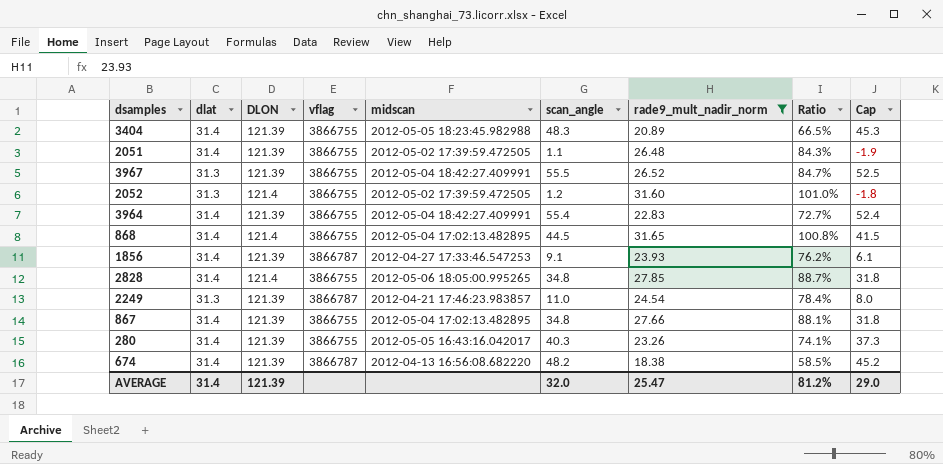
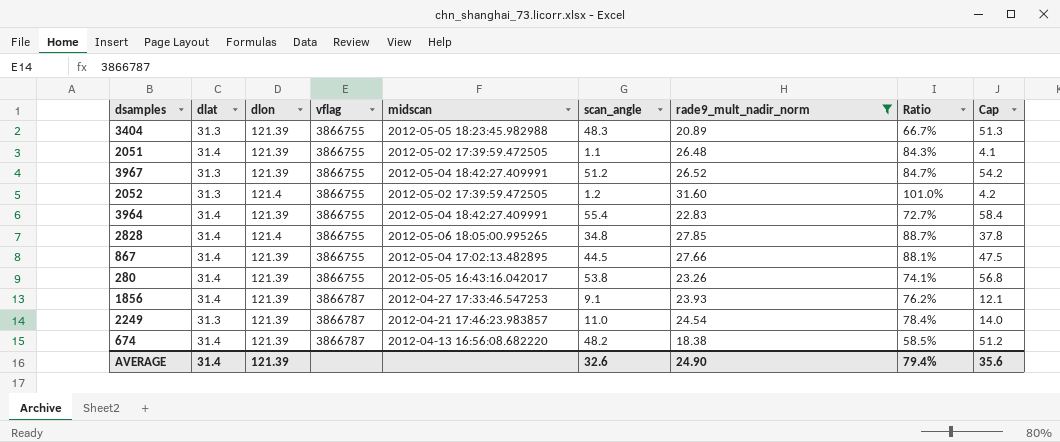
row order: none -> vflag ascending
column name: DLON -> dlon
column Cap | formula: [scan_angle] - 3 -> [scan_angle] + 3
row 868: 31.4 | 121.4 | 3866755 | 2012-05-04 17:02:13.482895 | 44.5 | 31.65 | 100.8% | 41.5 -> none
3404 | dlat: 31.4 -> 31.3
3404 | Ratio: 66.5% -> 66.7%
3967 | scan_angle: 55.5 -> 51.2
867 | scan_angle: 34.8 -> 44.5
280 | scan_angle: 40.3 -> 53.8
AVERAGE | scan_angle: 32.0 -> 32.6
AVERAGE | rade9_mult_nadir_norm: 25.47 -> 24.90
AVERAGE | Ratio: 81.2% -> 79.4%
AVERAGE | Cap: 29.0 -> 35.6

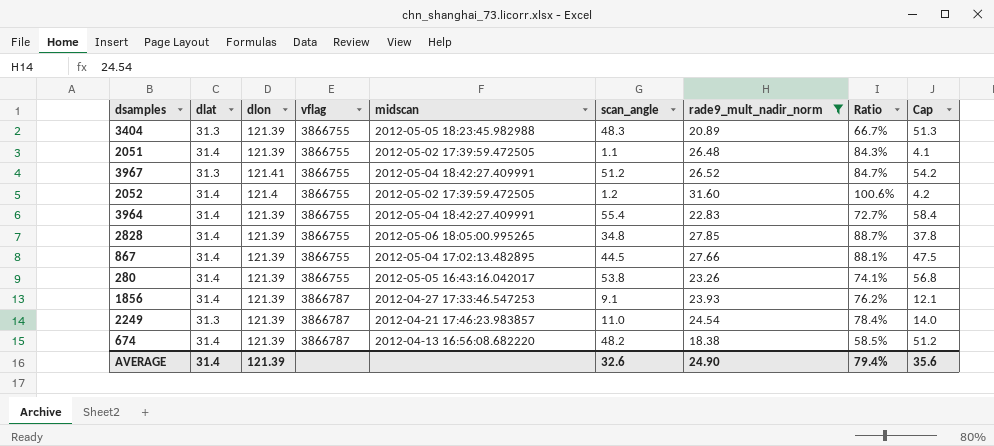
3967 | dlon: 121.39 -> 121.41
2052 | dlat: 31.3 -> 31.4
2052 | Ratio: 101.0% -> 100.6%
2828 | dlon: 121.4 -> 121.39

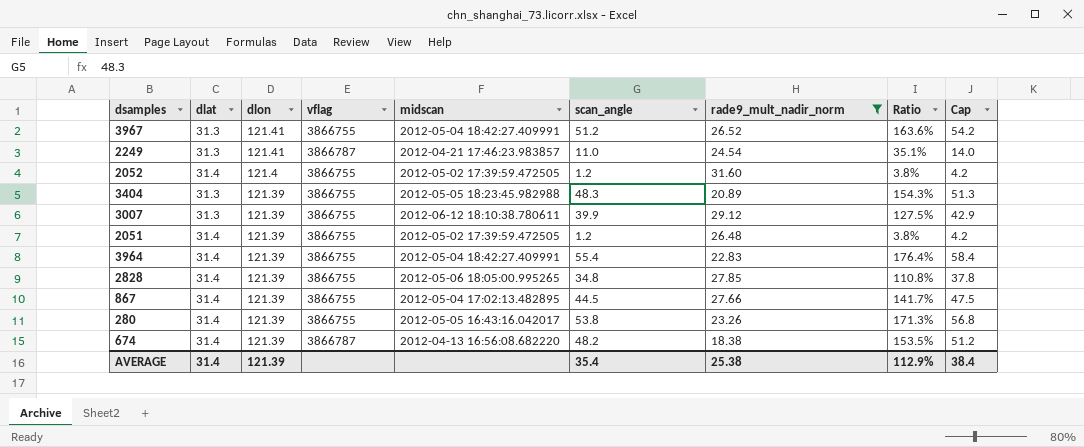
row order: vflag ascending -> dlon descending
column Ratio | formula: [rade9_mult_nadir_norm] / [dlat] -> [scan_angle] / [dlat]
row 1856: 31.4 | 121.39 | 3866787 | 2012-04-27 17:33:46.547253 | 9.1 | 23.93 | 76.2% | 12.1 -> none
2249 | dlon: 121.39 -> 121.41
row 3007: none -> 31.3 | 121.39 | 3866755 | 2012-06-12 18:10:38.780611 | 39.9 | 29.12 | 127.5% | 42.9
2051 | scan_angle: 1.1 -> 1.2
2051 | Cap: 4.1 -> 4.2
AVERAGE | scan_angle: 32.6 -> 35.4
AVERAGE | rade9_mult_nadir_norm: 24.90 -> 25.38
AVERAGE | Ratio: 79.4% -> 112.9%
AVERAGE | Cap: 35.6 -> 38.4

